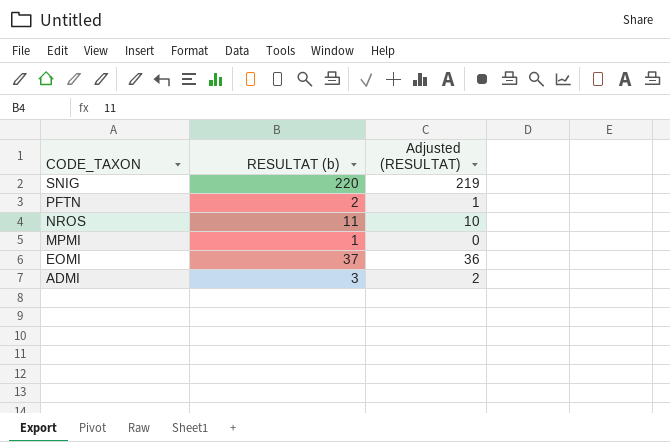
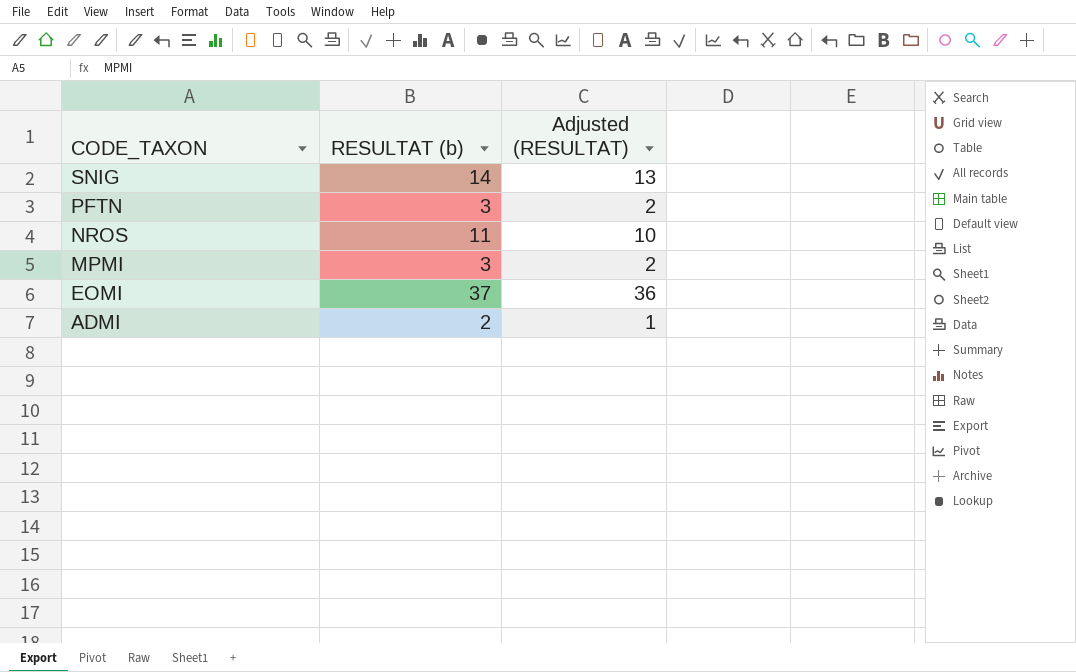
SNIG | RESULTAT (b): 220 -> 14
SNIG | Adjusted (RESULTAT): 219 -> 13
PFTN | RESULTAT (b): 2 -> 3
PFTN | Adjusted (RESULTAT): 1 -> 2
MPMI | RESULTAT (b): 1 -> 3
MPMI | Adjusted (RESULTAT): 0 -> 2
ADMI | RESULTAT (b): 3 -> 2
ADMI | Adjusted (RESULTAT): 2 -> 1

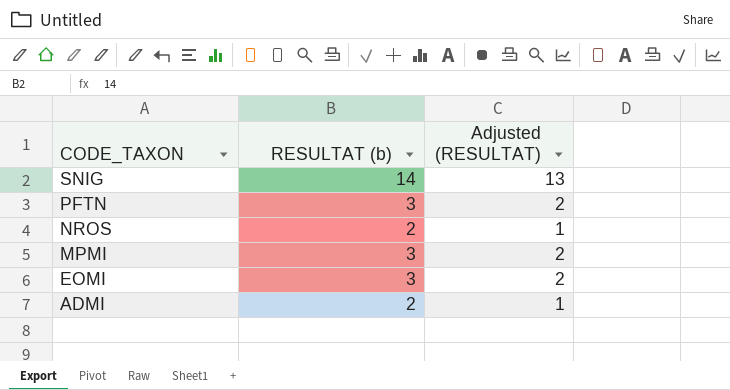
NROS | RESULTAT (b): 11 -> 2
NROS | Adjusted (RESULTAT): 10 -> 1
EOMI | RESULTAT (b): 37 -> 3
EOMI | Adjusted (RESULTAT): 36 -> 2

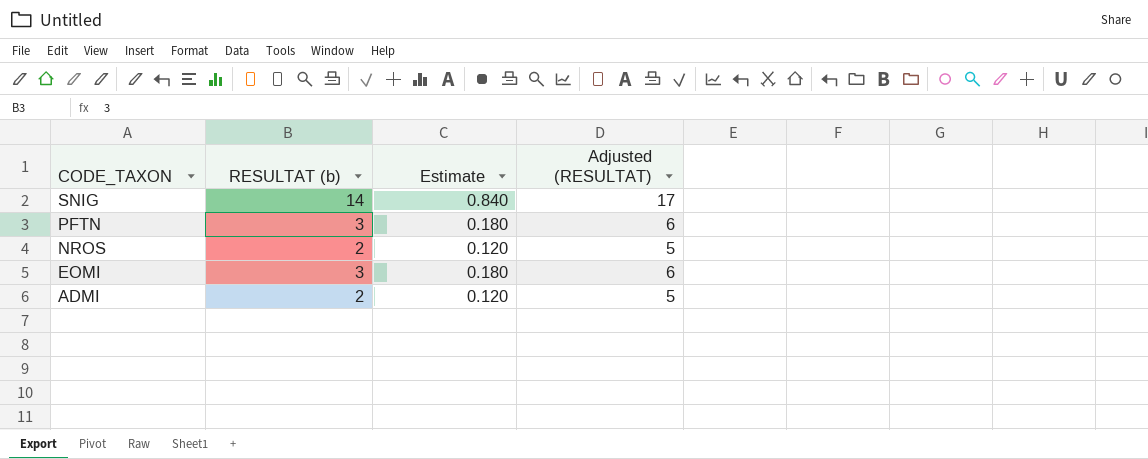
column Estimate | formula: none -> [RESULTAT (b)] * 0.06
column Adjusted (RESULTAT) | formula: [RESULTAT (b)] - 1 -> [RESULTAT (b)] + 3
row MPMI: 3 | 2 -> none

